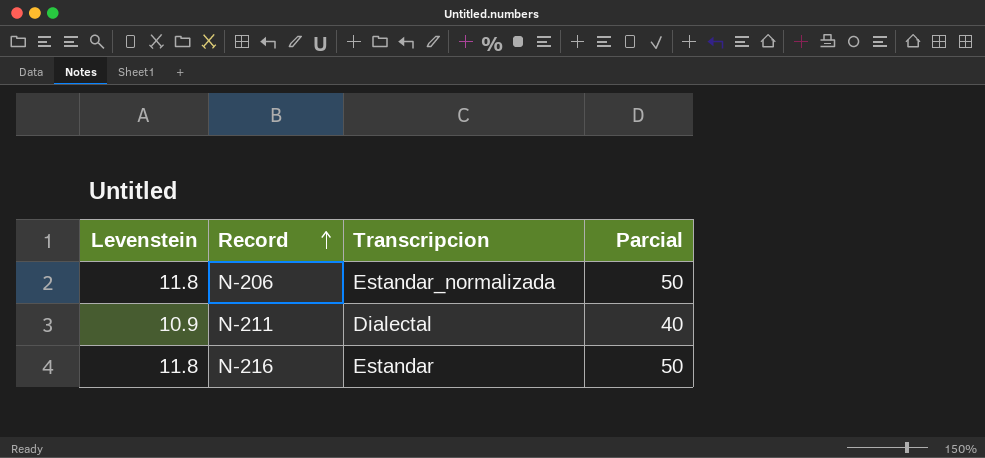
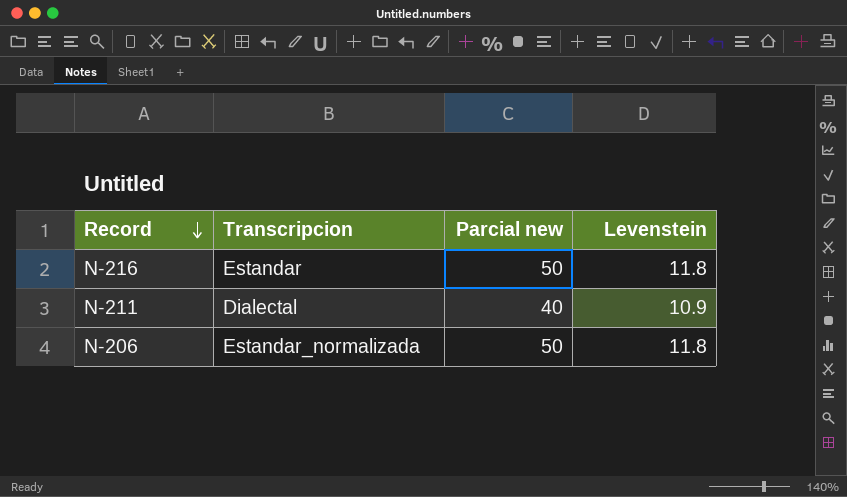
row order: Record ascending -> Record descending
column name: Parcial -> Parcial new
column Levenstein | position: 1 -> 4

